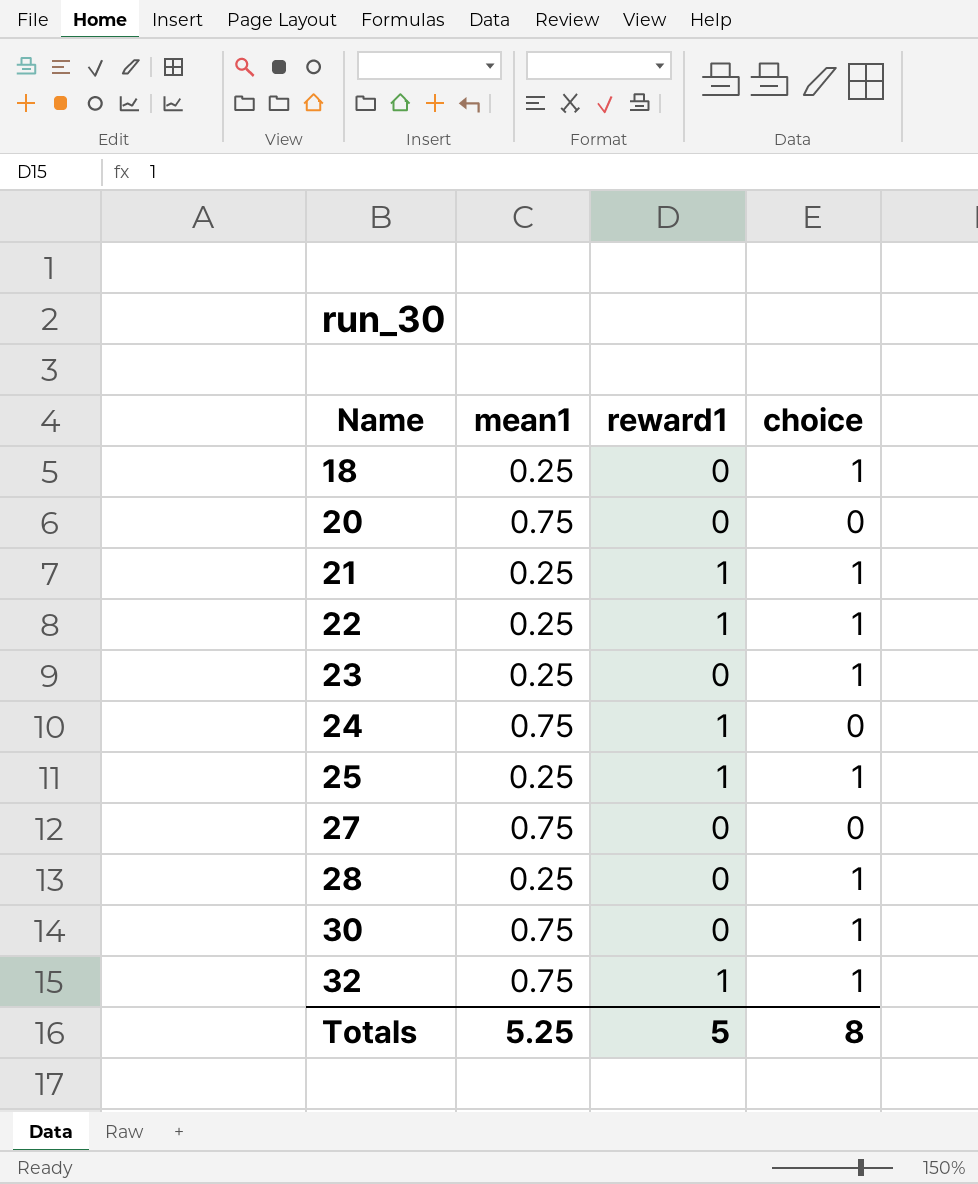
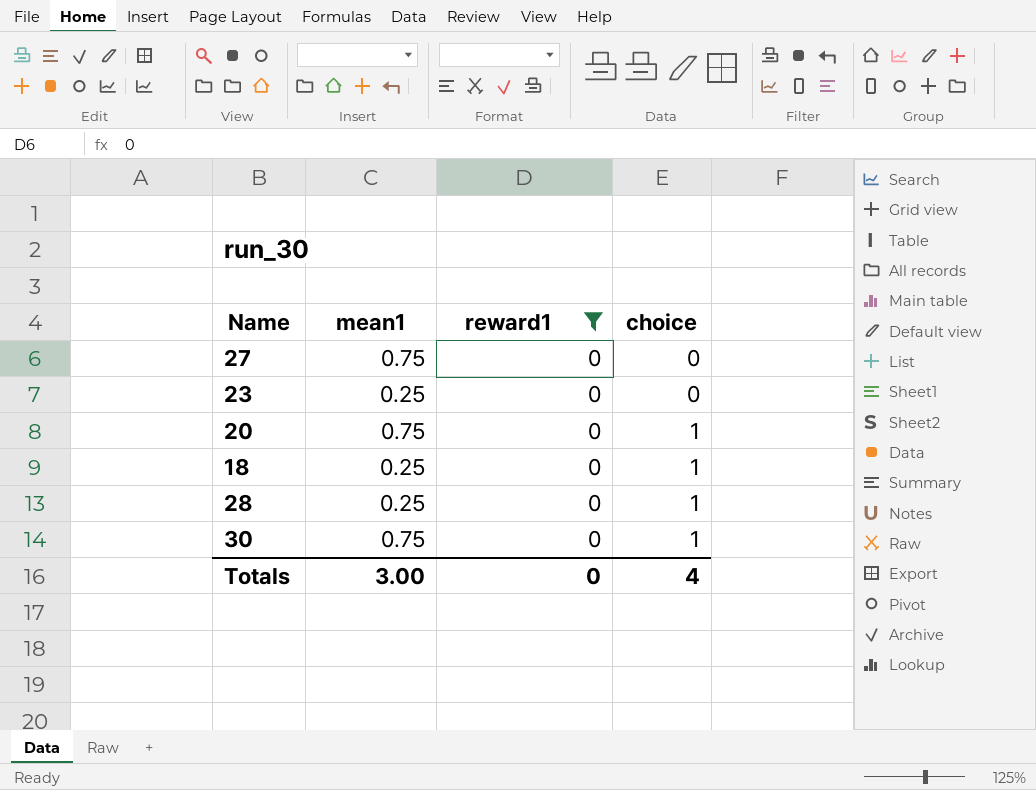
filter: none -> reward1 = 0
row order: Name ascending -> choice ascending
23 | choice: 1 -> 0
20 | choice: 0 -> 1
Totals | mean1: 5.25 -> 3.00
Totals | reward1: 5 -> 0
Totals | choice: 8 -> 4

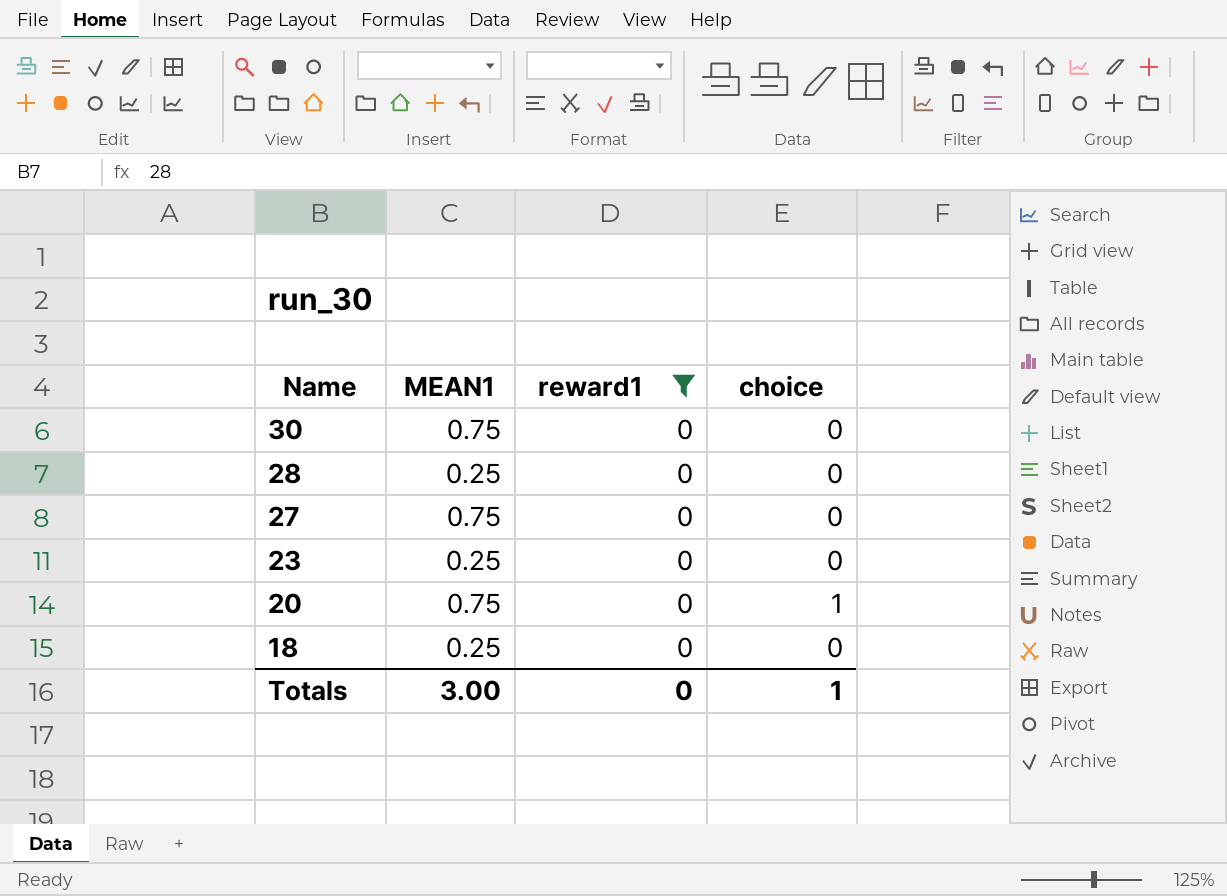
row order: choice ascending -> Name descending
column name: mean1 -> MEAN1
30 | choice: 1 -> 0
28 | choice: 1 -> 0
18 | choice: 1 -> 0
Totals | choice: 4 -> 1

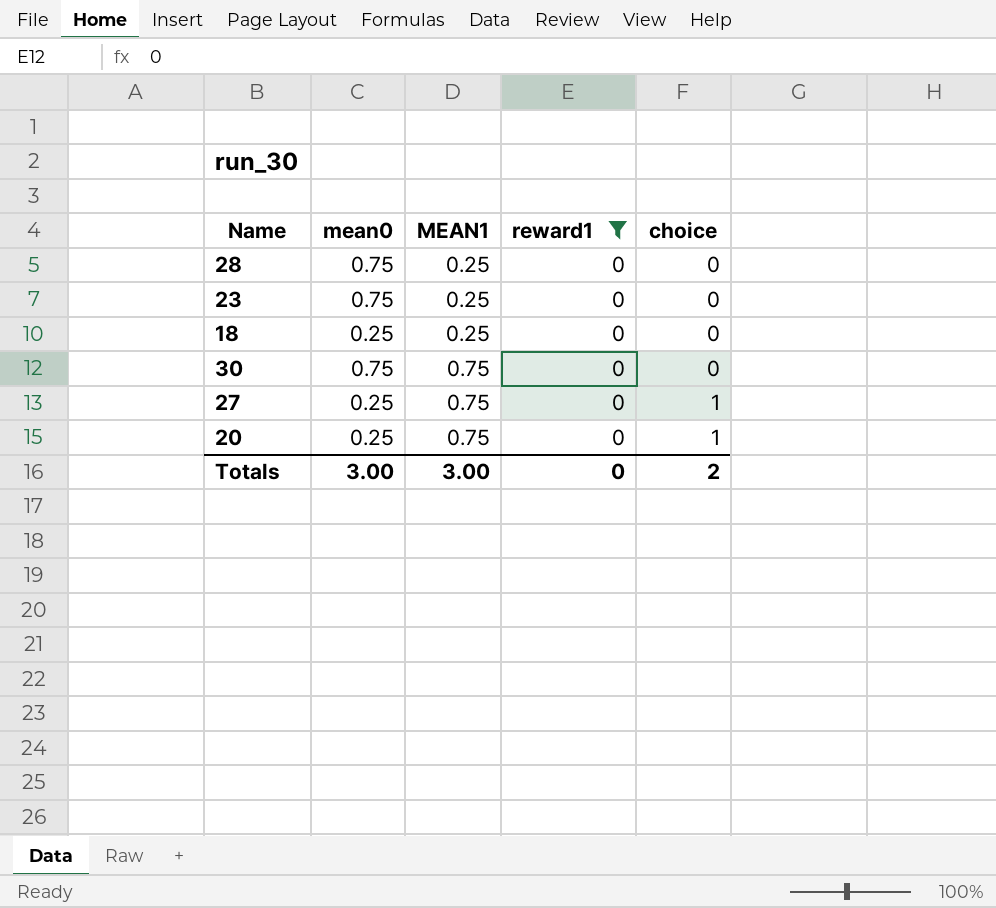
row order: Name descending -> MEAN1 ascending
column mean0 | position: none -> 2
27 | choice: 0 -> 1
Totals | choice: 1 -> 2

